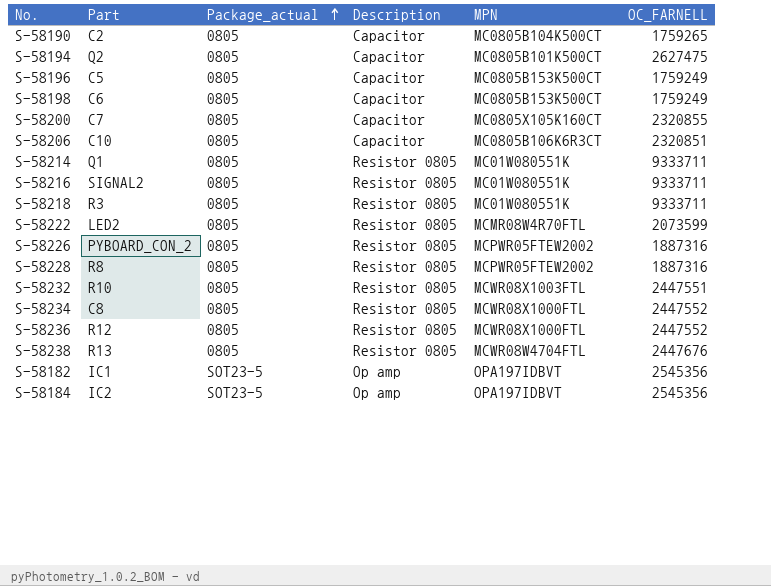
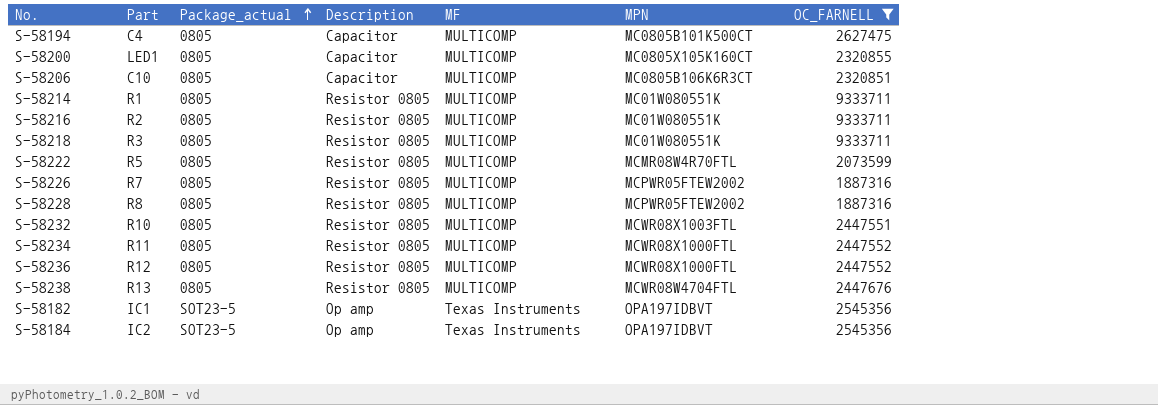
filter: none -> OC_FARNELL >= 1887316
column MF | position: none -> 5
S-58194 | Part: Q2 -> C4
S-58200 | Part: C7 -> LED1
S-58214 | Part: Q1 -> R1
S-58216 | Part: SIGNAL2 -> R2
S-58222 | Part: LED2 -> R5
S-58226 | Part: PYBOARD_CON_2 -> R7
S-58234 | Part: C8 -> R11

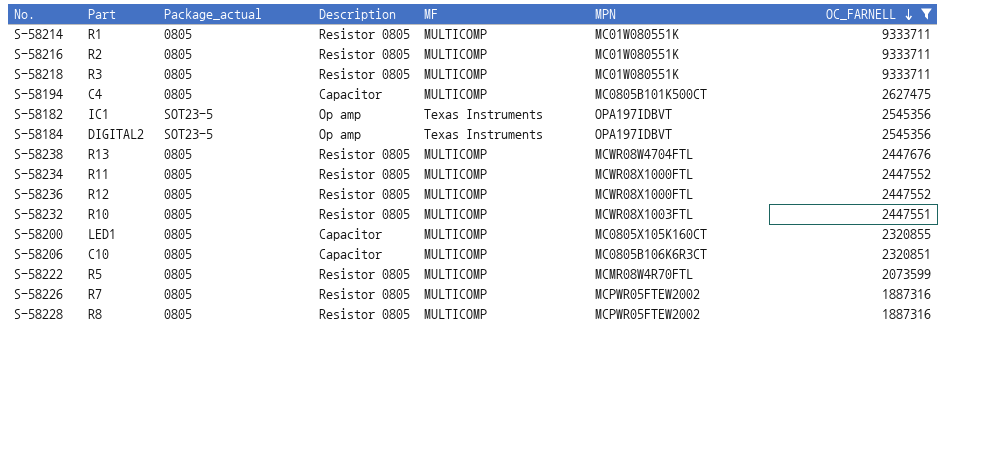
row order: Package_actual ascending -> OC_FARNELL descending
S-58184 | Part: IC2 -> DIGITAL2

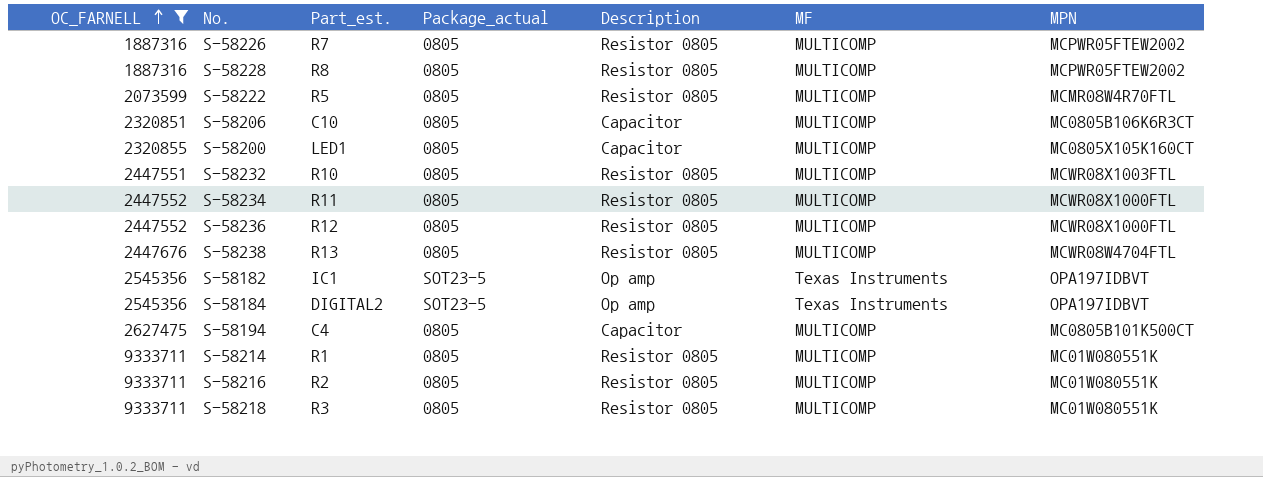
row order: OC_FARNELL descending -> OC_FARNELL ascending
column OC_FARNELL | position: 7 -> 1
column name: Part -> Part_est.

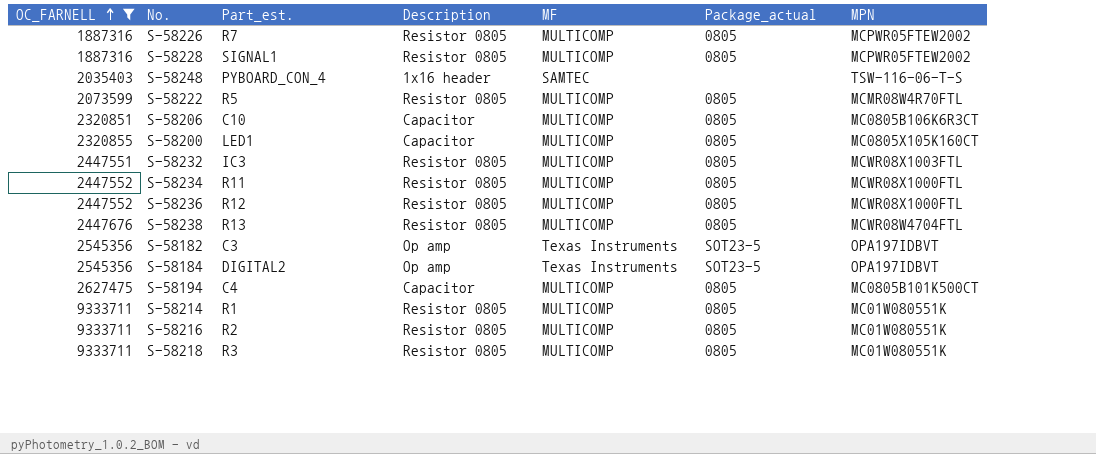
column Package_actual | position: 4 -> 6
S-58228 | Part_est.: R8 -> SIGNAL1
row S-58248: none -> 2035403 | PYBOARD_CON_4 | 1x16 header | SAMTEC | none | TSW-116-06-T-S
S-58232 | Part_est.: R10 -> IC3
S-58182 | Part_est.: IC1 -> C3

